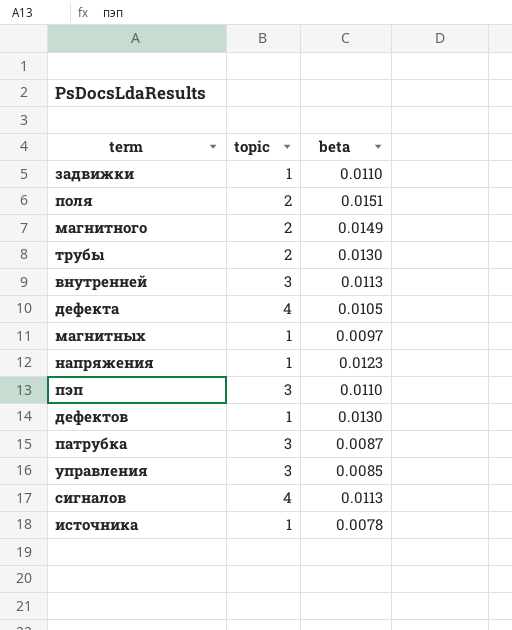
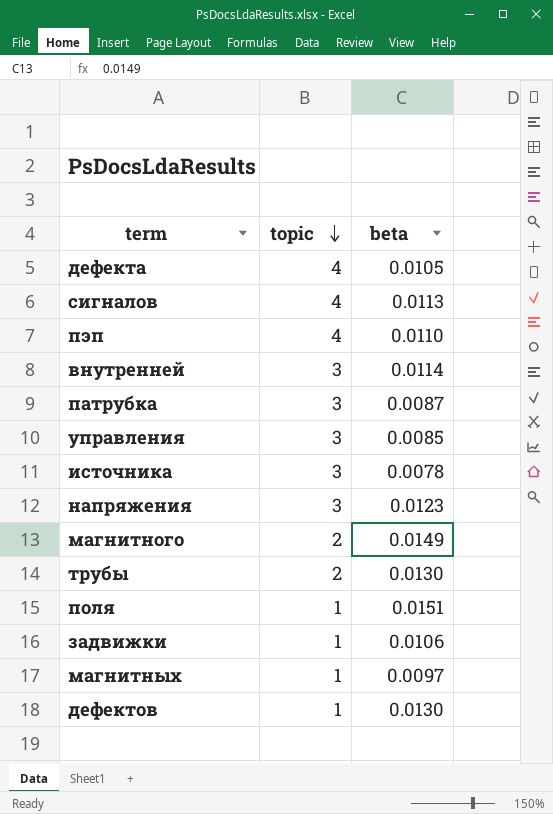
row order: none -> topic descending
пэп | topic: 3 -> 4
внутренней | beta: 0.0113 -> 0.0114
источника | topic: 1 -> 3
напряжения | topic: 1 -> 3
поля | topic: 2 -> 1
задвижки | beta: 0.0110 -> 0.0106

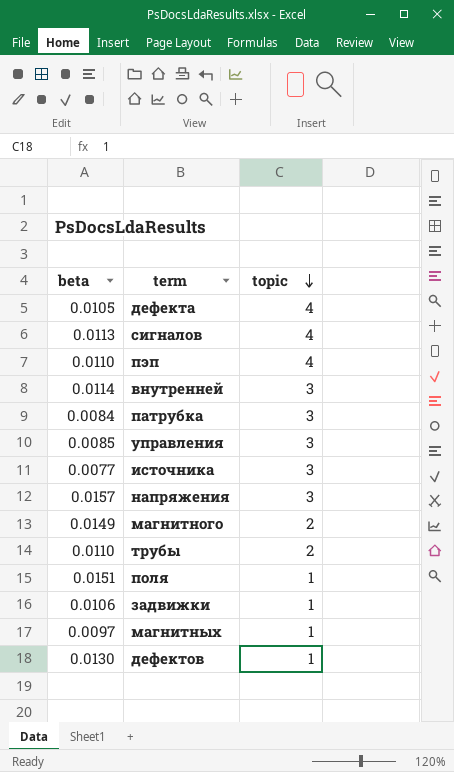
column beta | position: 3 -> 1
патрубка | beta: 0.0087 -> 0.0084
источника | beta: 0.0078 -> 0.0077
напряжения | beta: 0.0123 -> 0.0157
трубы | beta: 0.0130 -> 0.0110

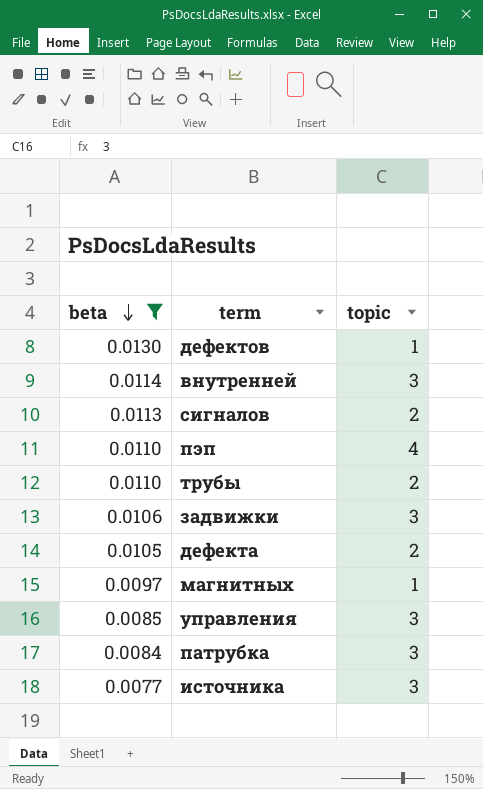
filter: none -> beta <= 0.0130
row order: topic descending -> beta descending
сигналов | topic: 4 -> 2
задвижки | topic: 1 -> 3
дефекта | topic: 4 -> 2

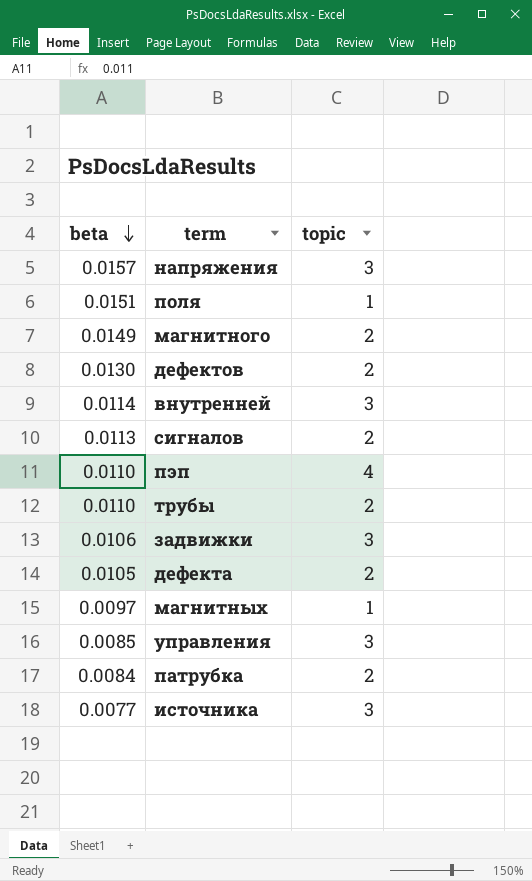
filter: beta <= 0.0130 -> none
дефектов | topic: 1 -> 2
патрубка | topic: 3 -> 2

